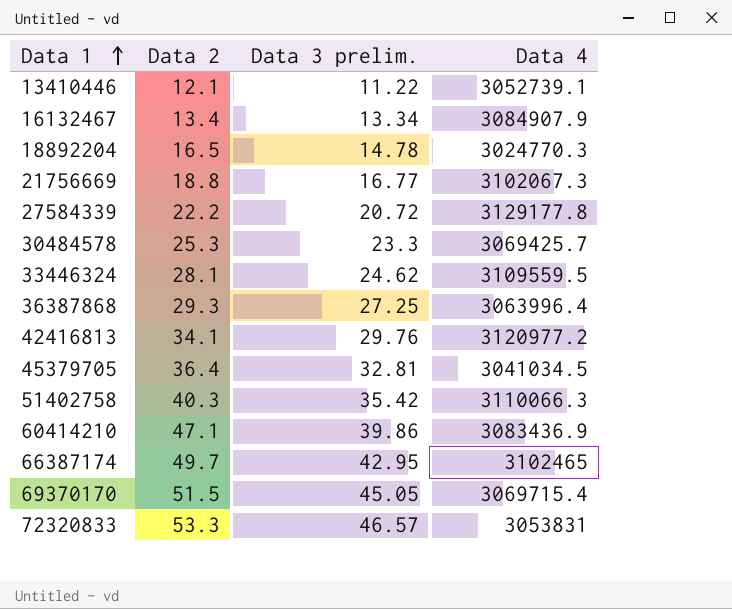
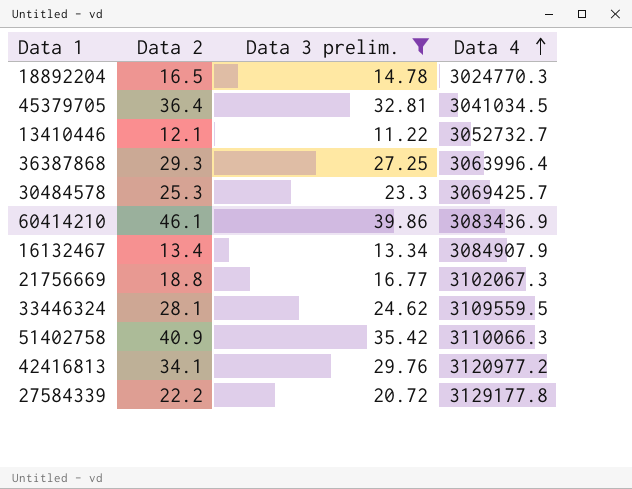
filter: none -> Data 3 prelim. <= 39.86
row order: Data 1 ascending -> Data 4 ascending
13410446 | Data 4: 3052739.1 -> 3052732.7
60414210 | Data 2: 47.1 -> 46.1
51402758 | Data 2: 40.3 -> 40.9

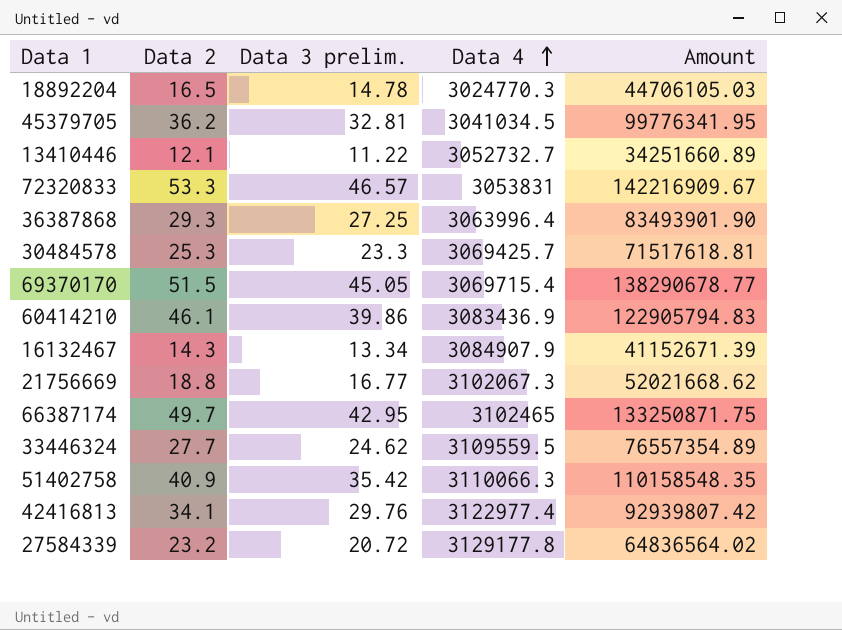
filter: Data 3 prelim. <= 39.86 -> none
column Amount | formula: none -> [Data 3 prelim.] * [Data 4]
45379705 | Data 2: 36.4 -> 36.2
16132467 | Data 2: 13.4 -> 14.3
33446324 | Data 2: 28.1 -> 27.7
42416813 | Data 4: 3120977.2 -> 3122977.4
27584339 | Data 2: 22.2 -> 23.2

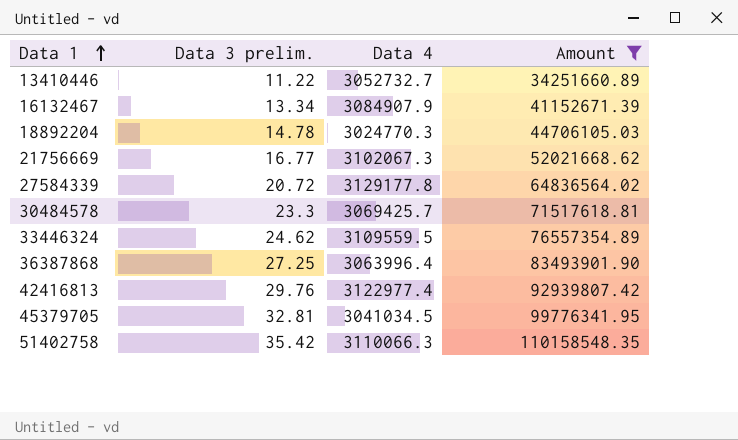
filter: none -> Amount <= 110158548.35
row order: Data 4 ascending -> Data 1 ascending
column Data 2 | position: 2 -> none

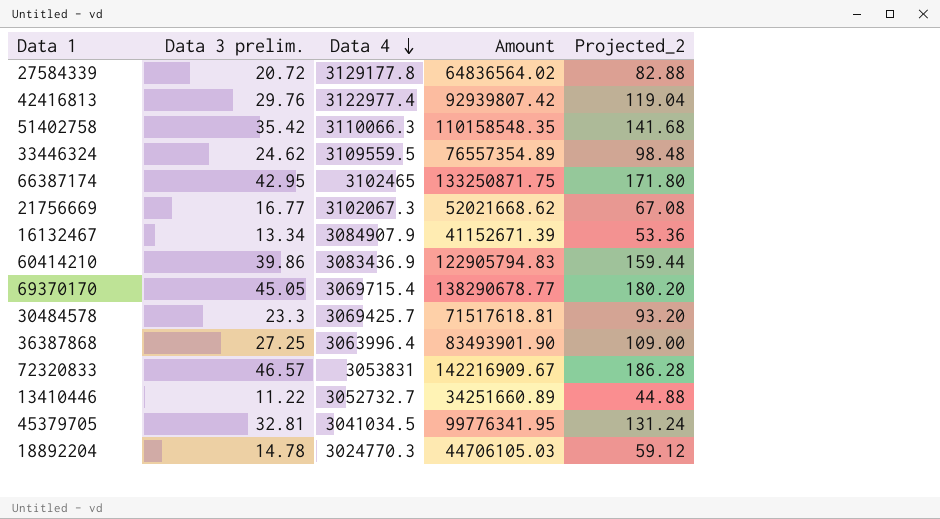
filter: Amount <= 110158548.35 -> none
row order: Data 1 ascending -> Data 4 descending
column Projected_2 | formula: none -> [Data 3 prelim.] * 4

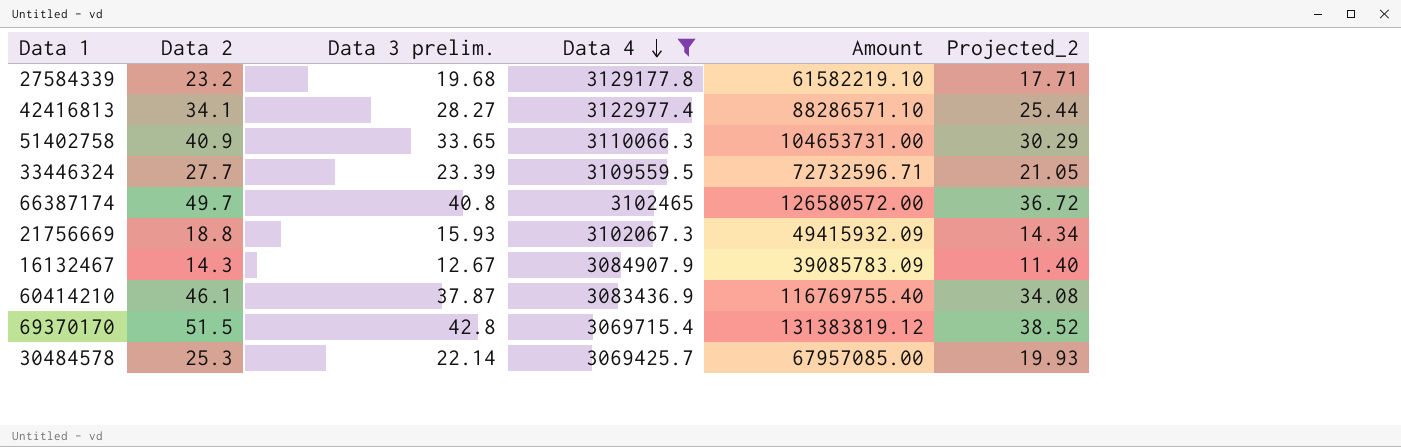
filter: none -> Data 4 >= 3069425.7
column Data 2 | position: none -> 2
column Projected_2 | formula: [Data 3 prelim.] * 4 -> [Data 3 prelim.] * 0.9
27584339 | Data 3 prelim.: 20.72 -> 19.68
27584339 | Amount: 64836564.02 -> 61582219.10
42416813 | Data 3 prelim.: 29.76 -> 28.27
42416813 | Amount: 92939807.42 -> 88286571.10
51402758 | Data 3 prelim.: 35.42 -> 33.65
51402758 | Amount: 110158548.35 -> 104653731.00
33446324 | Data 3 prelim.: 24.62 -> 23.39
33446324 | Amount: 76557354.89 -> 72732596.71
66387174 | Data 3 prelim.: 42.95 -> 40.8
66387174 | Amount: 133250871.75 -> 126580572.00
21756669 | Data 3 prelim.: 16.77 -> 15.93
21756669 | Amount: 52021668.62 -> 49415932.09
16132467 | Data 3 prelim.: 13.34 -> 12.67
16132467 | Amount: 41152671.39 -> 39085783.09
60414210 | Data 3 prelim.: 39.86 -> 37.87
60414210 | Amount: 122905794.83 -> 116769755.40
69370170 | Data 3 prelim.: 45.05 -> 42.8
69370170 | Amount: 138290678.77 -> 131383819.12
30484578 | Data 3 prelim.: 23.3 -> 22.14
30484578 | Amount: 71517618.81 -> 67957085.00

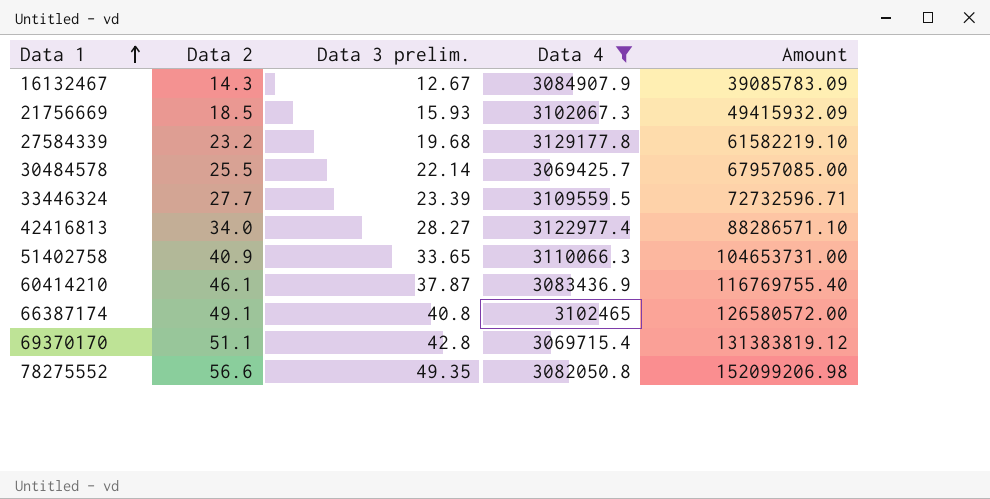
row order: Data 4 descending -> Data 1 ascending
column Projected_2 | formula: [Data 3 prelim.] * 0.9 -> none
21756669 | Data 2: 18.8 -> 18.5
30484578 | Data 2: 25.3 -> 25.5
42416813 | Data 2: 34.1 -> 34.0
66387174 | Data 2: 49.7 -> 49.1
69370170 | Data 2: 51.5 -> 51.1
row 78275552: none -> 56.6 | 49.35 | 3082050.8 | 152099206.98

